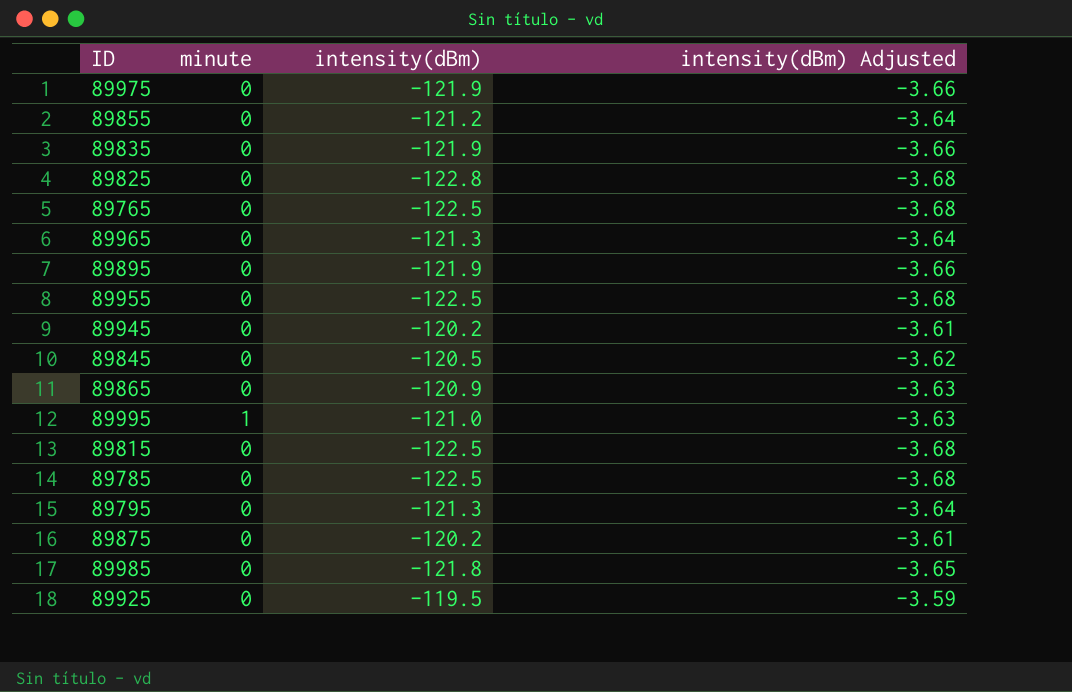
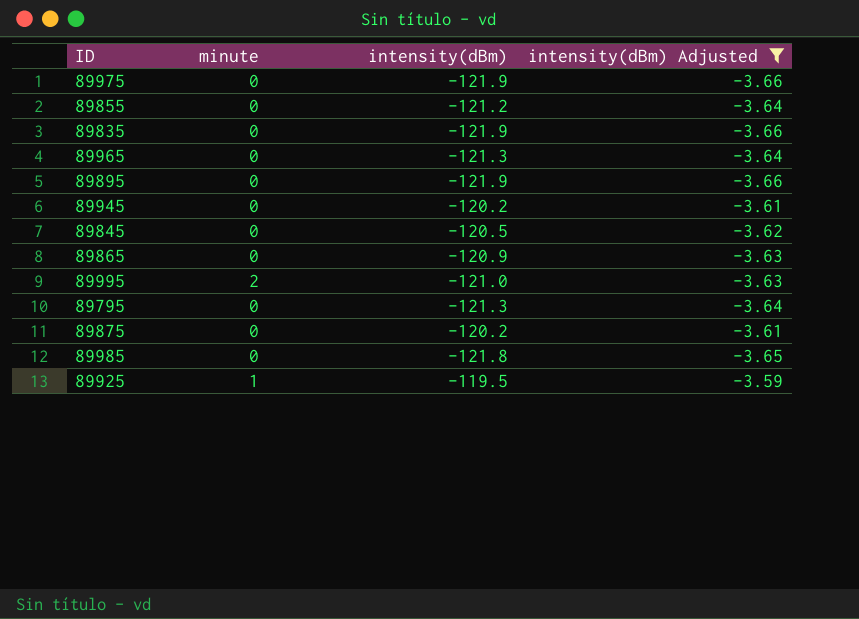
filter: none -> intensity(dBm) Adjusted != -3.68
89995 | minute: 1 -> 2
89925 | minute: 0 -> 1

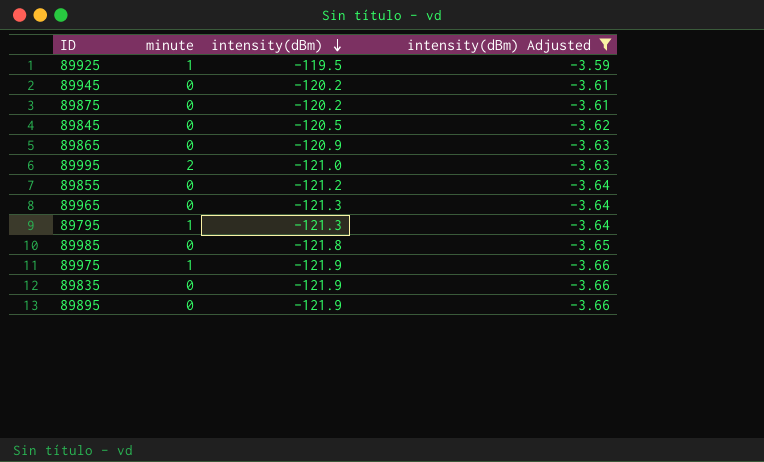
row order: none -> intensity(dBm) descending
89795 | minute: 0 -> 1
89975 | minute: 0 -> 1

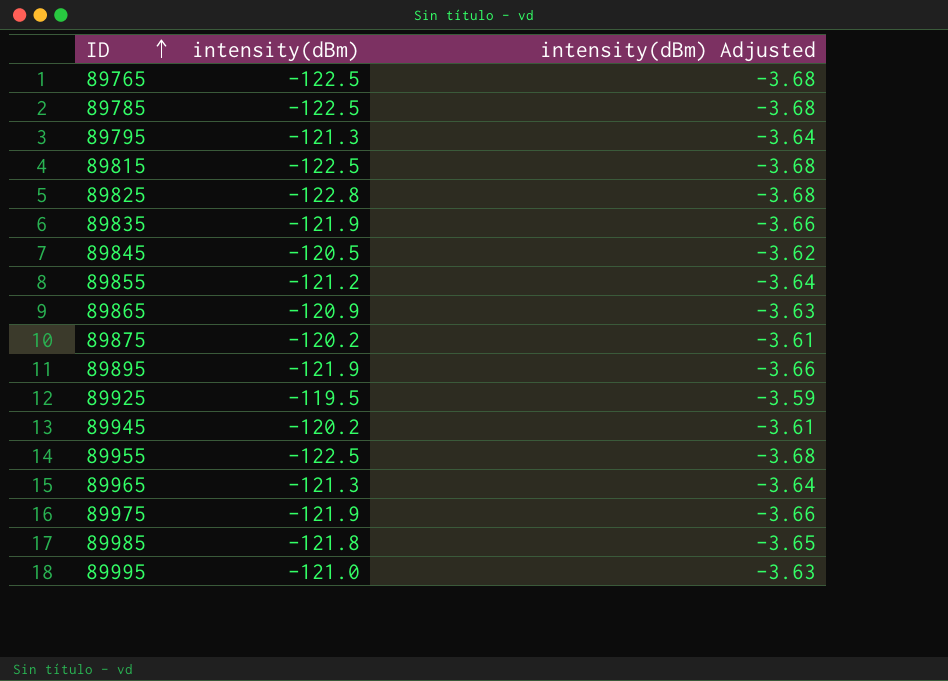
filter: intensity(dBm) Adjusted != -3.68 -> none
row order: intensity(dBm) descending -> ID ascending
column minute | position: 2 -> none

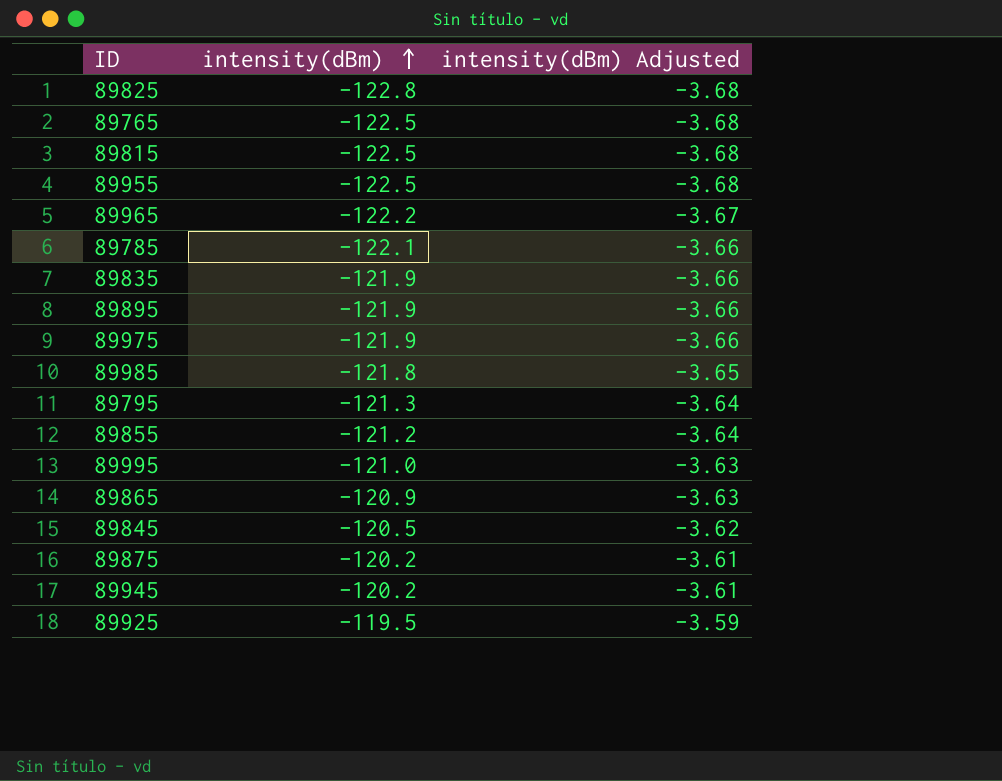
row order: ID ascending -> intensity(dBm) ascending
89965 | intensity(dBm): -121.3 -> -122.2
89965 | intensity(dBm) Adjusted: -3.64 -> -3.67
89785 | intensity(dBm): -122.5 -> -122.1
89785 | intensity(dBm) Adjusted: -3.68 -> -3.66

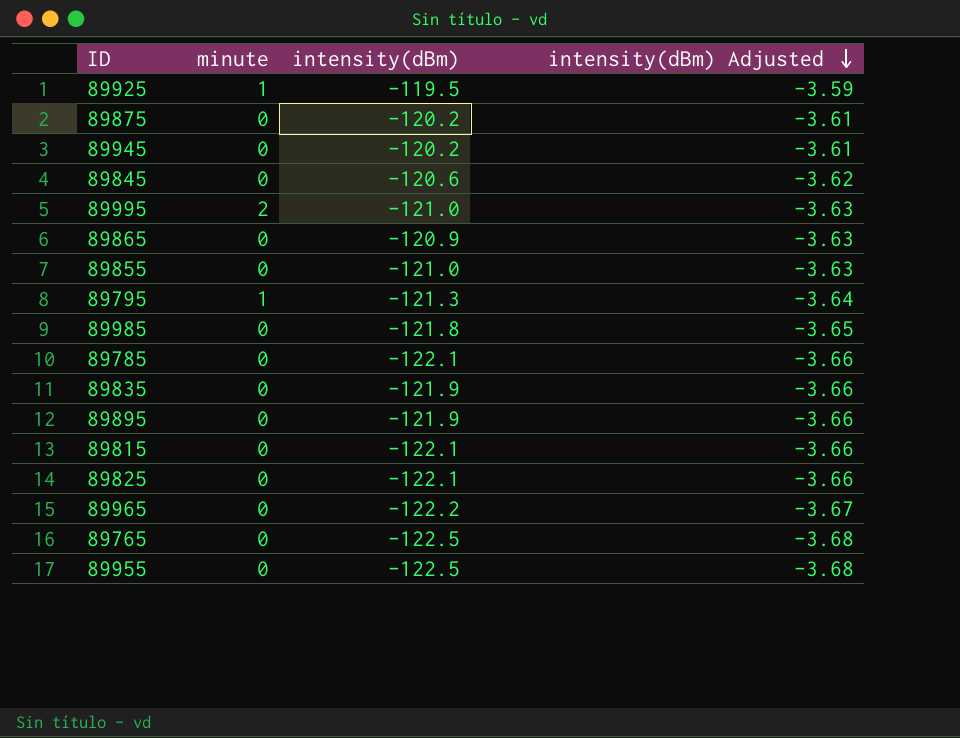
row order: intensity(dBm) ascending -> intensity(dBm) Adjusted descending
column minute | position: none -> 2
row 89975: -121.9 | -3.66 -> none
89845 | intensity(dBm): -120.5 -> -120.6
89855 | intensity(dBm): -121.2 -> -121.0
89855 | intensity(dBm) Adjusted: -3.64 -> -3.63
89815 | intensity(dBm): -122.5 -> -122.1
89815 | intensity(dBm) Adjusted: -3.68 -> -3.66
89825 | intensity(dBm): -122.8 -> -122.1
89825 | intensity(dBm) Adjusted: -3.68 -> -3.66

